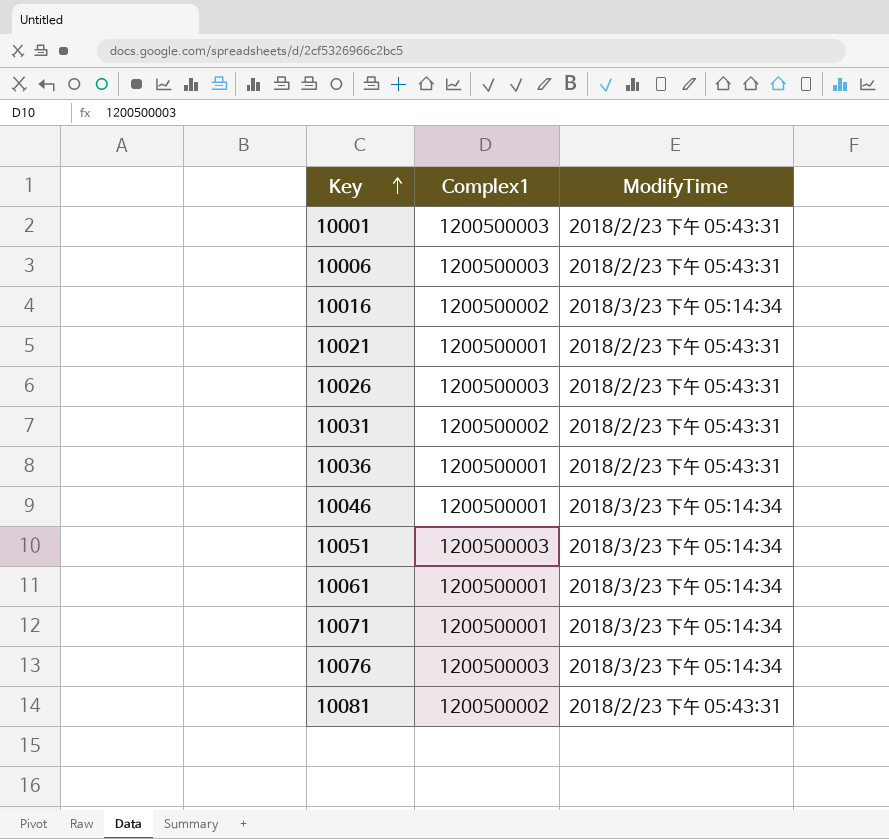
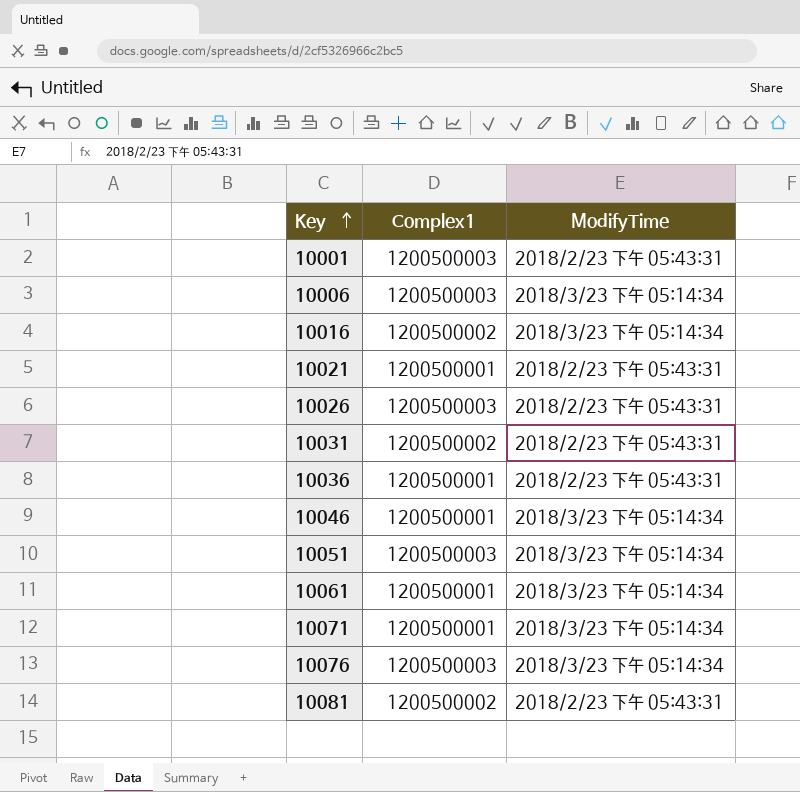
10006 | ModifyTime: 2018/2/23 下午 05:43:31 -> 2018/3/23 下午 05:14:34

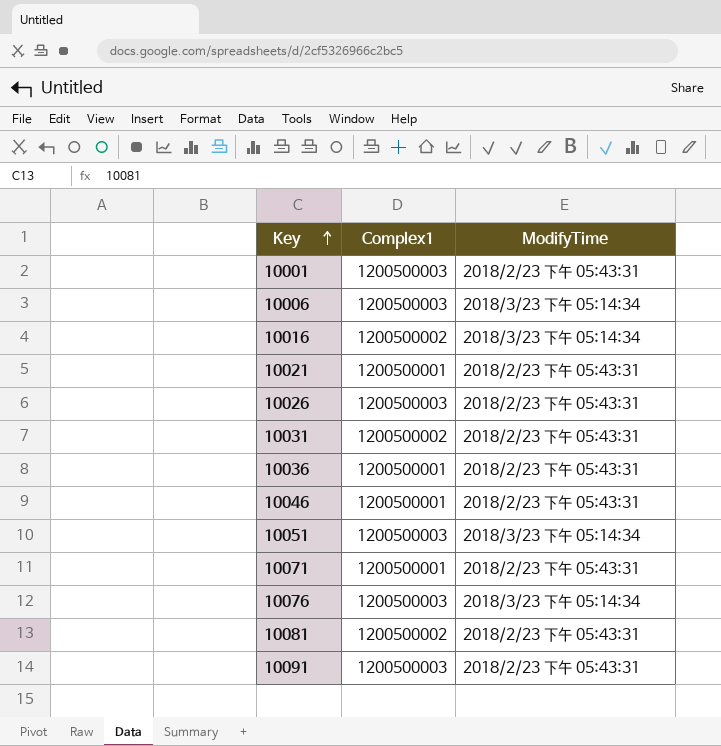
row 10061: 1200500001 | 2018/3/23 下午 05:14:34 -> none
10046 | ModifyTime: 2018/3/23 下午 05:14:34 -> 2018/2/23 下午 05:43:31
10071 | ModifyTime: 2018/3/23 下午 05:14:34 -> 2018/2/23 下午 05:43:31
row 10091: none -> 1200500003 | 2018/2/23 下午 05:43:31

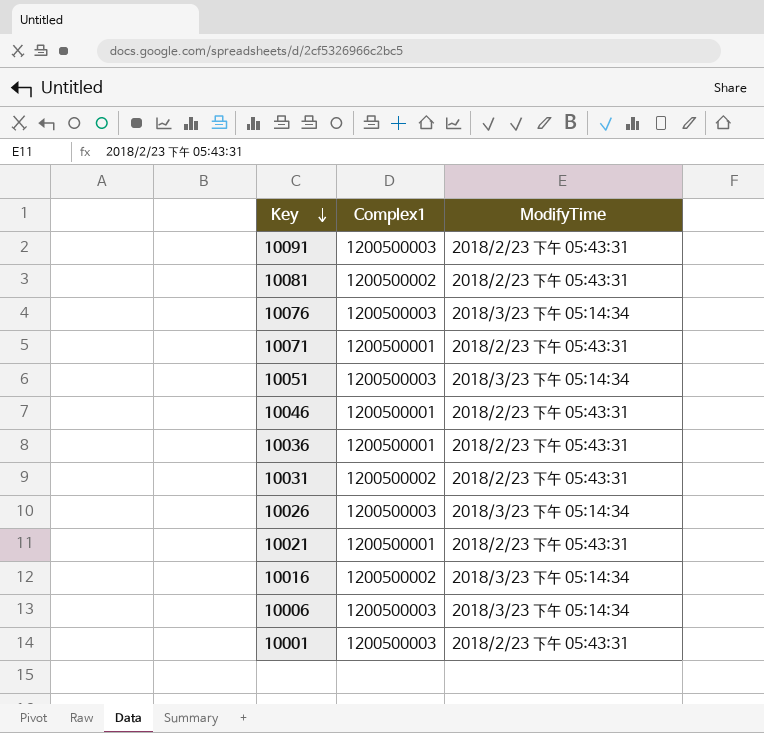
row order: Key ascending -> Key descending
10026 | ModifyTime: 2018/2/23 下午 05:43:31 -> 2018/3/23 下午 05:14:34

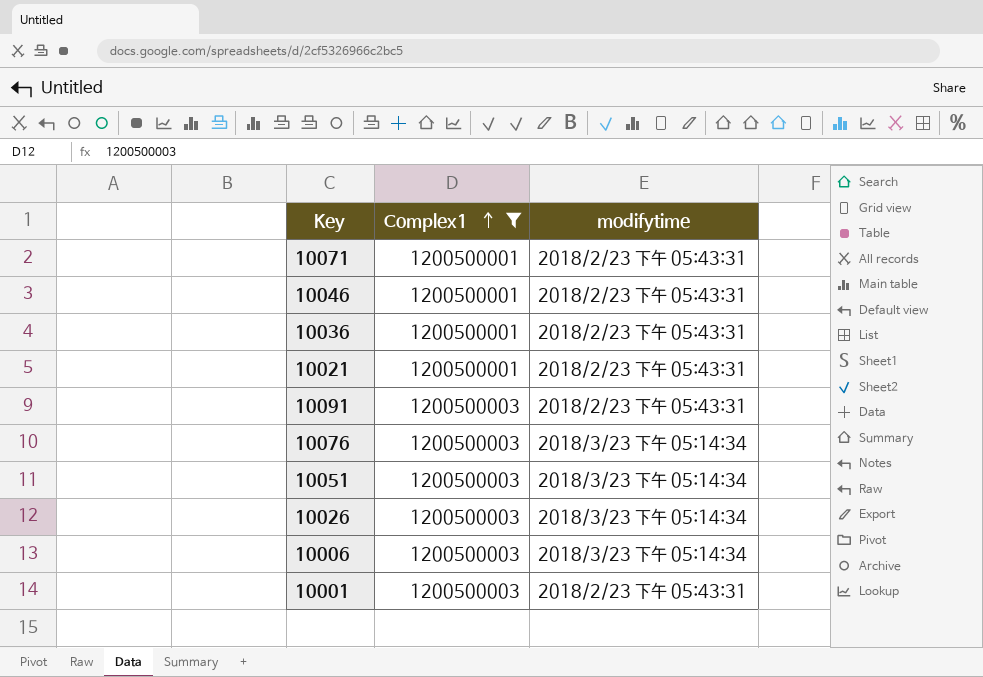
filter: none -> Complex1 != 1200500002
row order: Key descending -> Complex1 ascending
column name: ModifyTime -> modifytime

